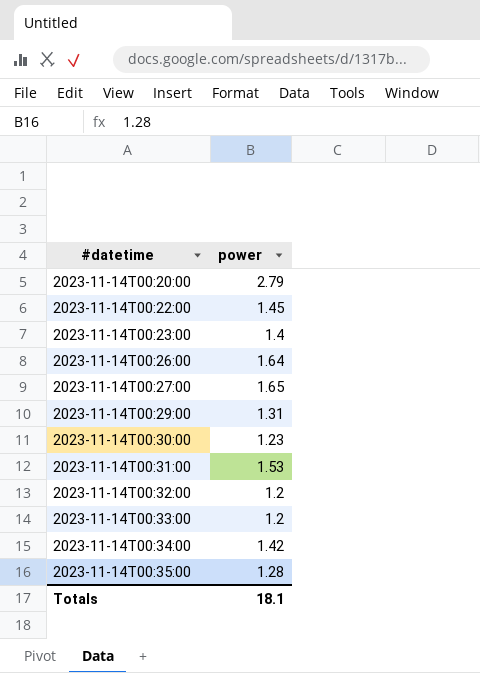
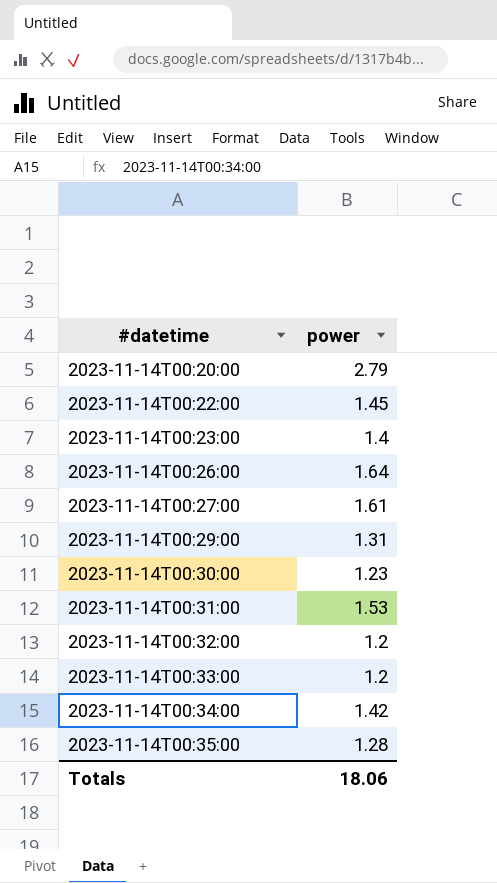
2023-11-14T00:27:00 | power: 1.65 -> 1.61
Totals | power: 18.1 -> 18.06

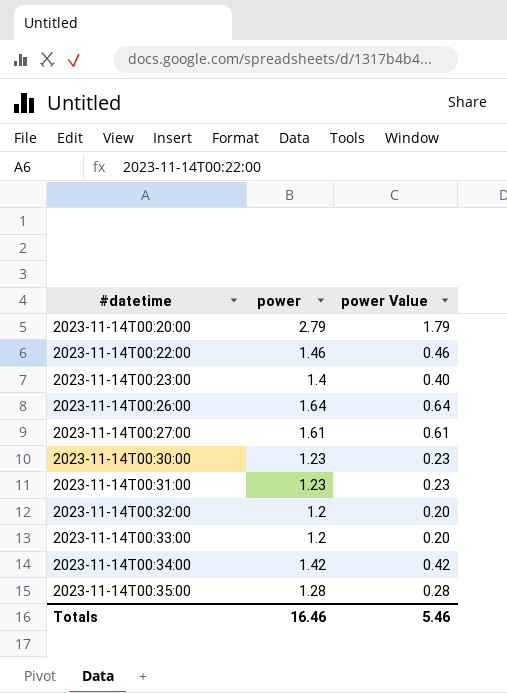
column power Value | formula: none -> [power] - 1
row 2023-11-14T00:29:00: 1.31 -> none
2023-11-14T00:22:00 | power: 1.45 -> 1.46
2023-11-14T00:31:00 | power: 1.53 -> 1.23
Totals | power: 18.06 -> 16.46

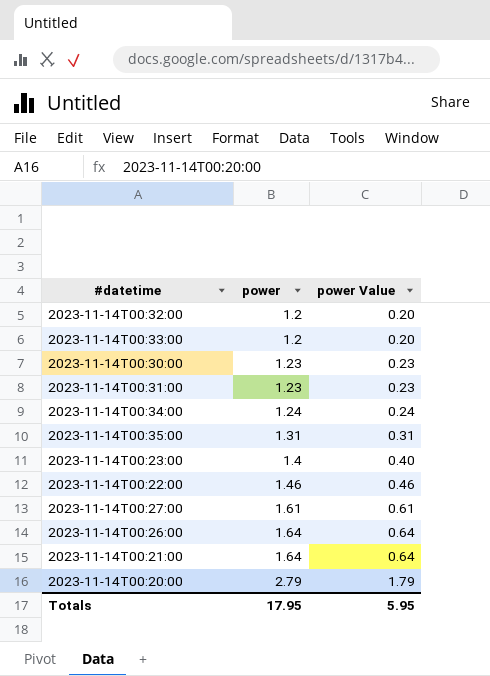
row order: #datetime ascending -> power ascending
2023-11-14T00:34:00 | power: 1.42 -> 1.24
2023-11-14T00:34:00 | power Value: 0.42 -> 0.24
2023-11-14T00:35:00 | power: 1.28 -> 1.31
2023-11-14T00:35:00 | power Value: 0.28 -> 0.31
row 2023-11-14T00:21:00: none -> 1.64 | 0.64
Totals | power: 16.46 -> 17.95
Totals | power Value: 5.46 -> 5.95

